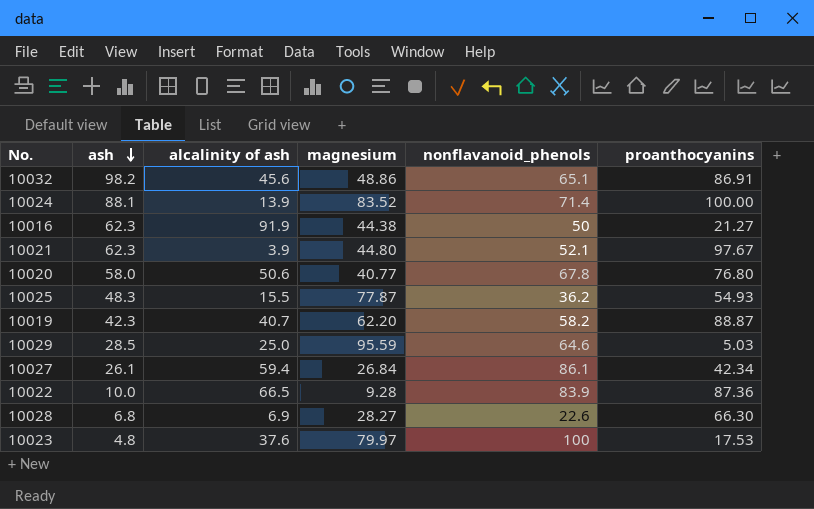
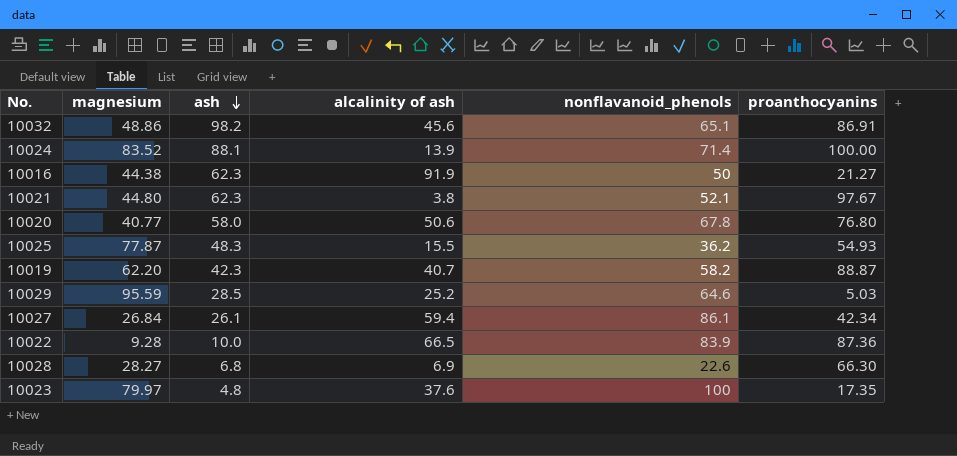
column magnesium | position: 4 -> 2
10021 | alcalinity of ash: 3.9 -> 3.8
10029 | alcalinity of ash: 25.0 -> 25.2
10023 | proanthocyanins: 17.53 -> 17.35

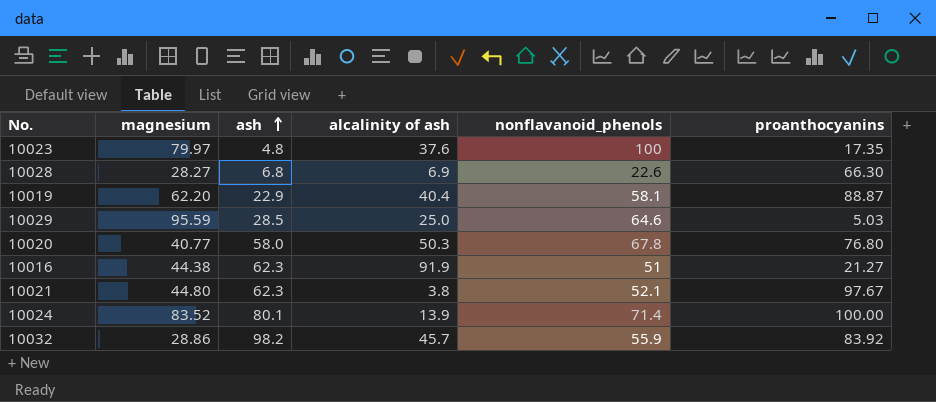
row order: ash descending -> ash ascending
row 10025: 77.87 | 48.3 | 15.5 | 36.2 | 54.93 -> none
row 10027: 26.84 | 26.1 | 59.4 | 86.1 | 42.34 -> none
row 10022: 9.28 | 10.0 | 66.5 | 83.9 | 87.36 -> none
10019 | ash: 42.3 -> 22.9
10019 | alcalinity of ash: 40.7 -> 40.4
10019 | nonflavanoid_phenols: 58.2 -> 58.1
10029 | alcalinity of ash: 25.2 -> 25.0
10020 | alcalinity of ash: 50.6 -> 50.3
10016 | nonflavanoid_phenols: 50 -> 51
10024 | ash: 88.1 -> 80.1
10032 | magnesium: 48.86 -> 28.86
10032 | alcalinity of ash: 45.6 -> 45.7
10032 | nonflavanoid_phenols: 65.1 -> 55.9
10032 | proanthocyanins: 86.91 -> 83.92

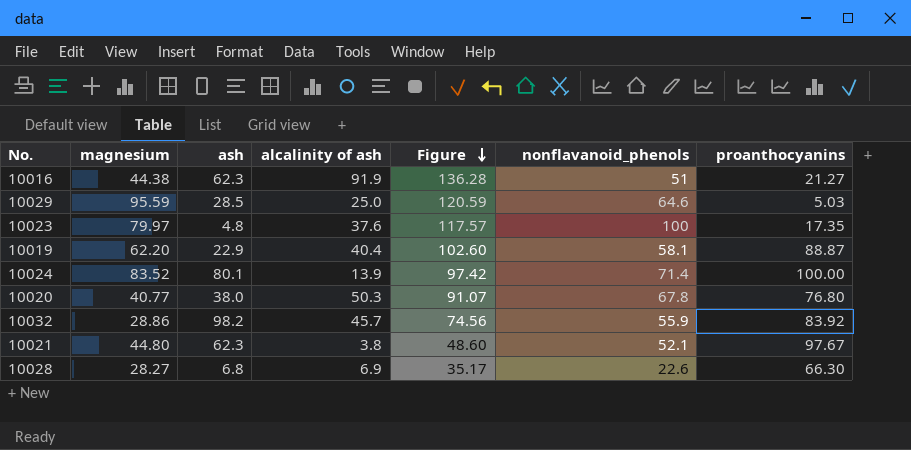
row order: ash ascending -> Figure descending
column Figure | formula: none -> [magnesium] + [alcalinity of ash]
10020 | ash: 58.0 -> 38.0

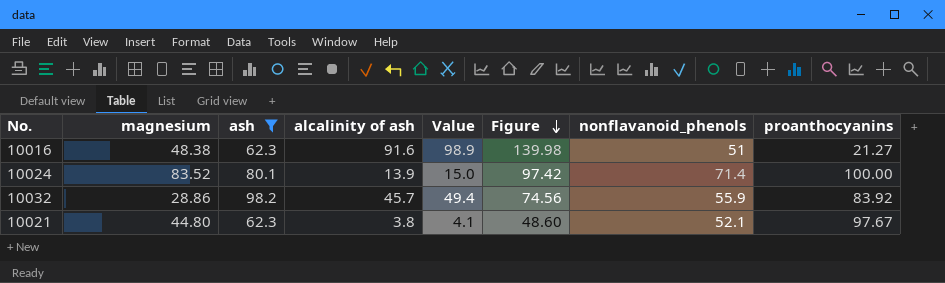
filter: none -> ash >= 62.3
column Value | formula: none -> [alcalinity of ash] * 1.08
10016 | magnesium: 44.38 -> 48.38
10016 | alcalinity of ash: 91.9 -> 91.6
10016 | Figure: 136.28 -> 139.98

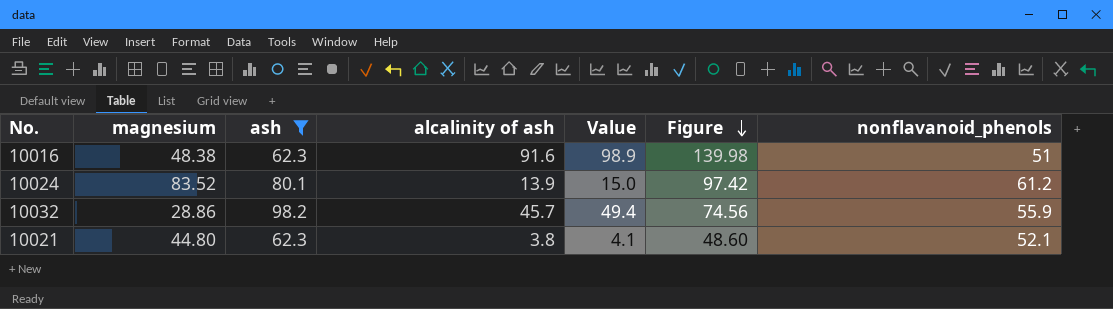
column proanthocyanins | position: 8 -> none
10024 | nonflavanoid_phenols: 71.4 -> 61.2

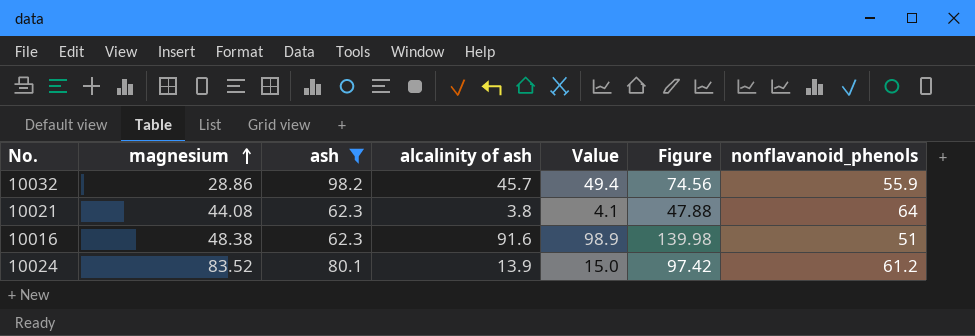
row order: Figure descending -> magnesium ascending
10021 | magnesium: 44.80 -> 44.08
10021 | Figure: 48.60 -> 47.88
10021 | nonflavanoid_phenols: 52.1 -> 64

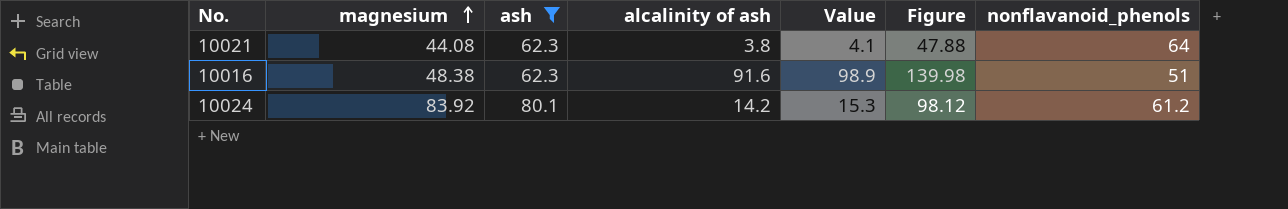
row 10032: 28.86 | 98.2 | 45.7 | 49.4 | 74.56 | 55.9 -> none
10024 | magnesium: 83.52 -> 83.92
10024 | alcalinity of ash: 13.9 -> 14.2
10024 | Value: 15.0 -> 15.3
10024 | Figure: 97.42 -> 98.12

